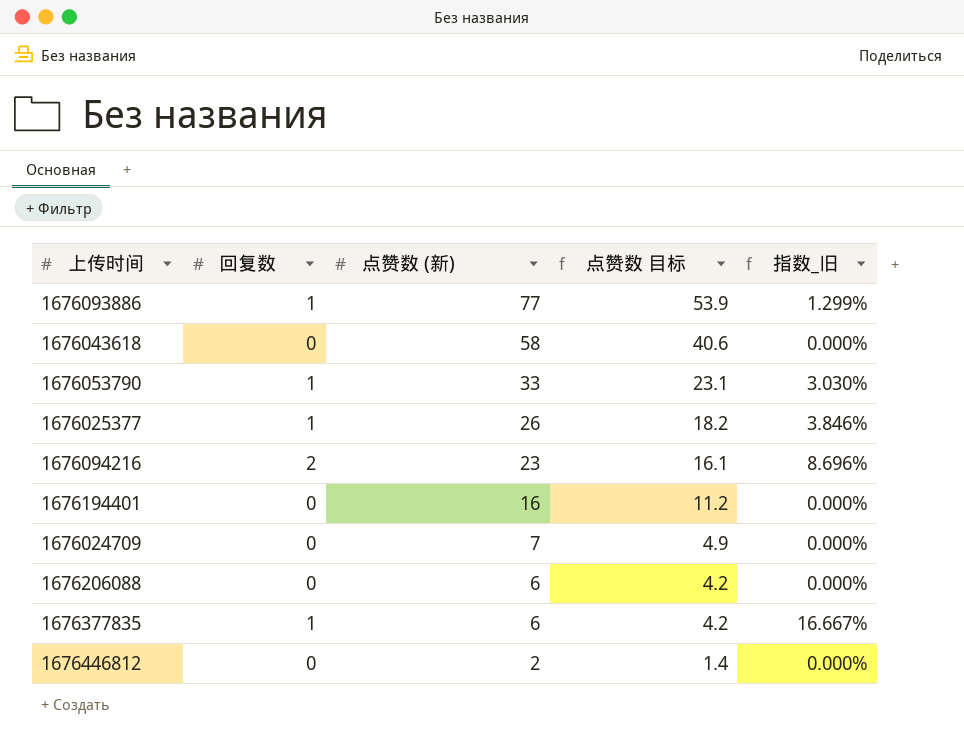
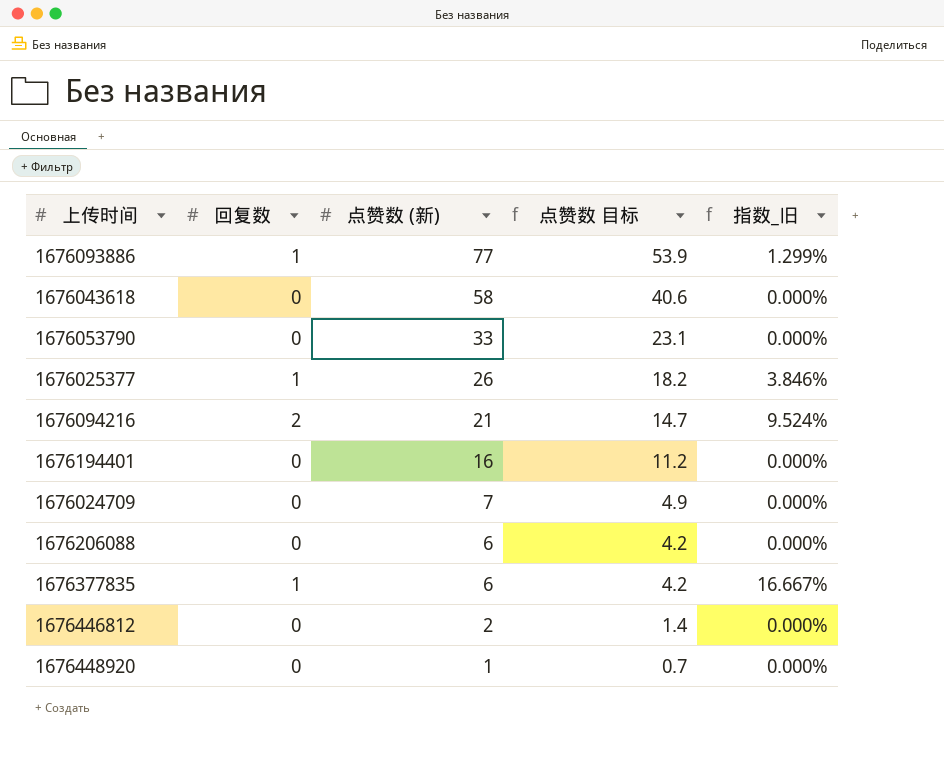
1676053790 | 回复数: 1 -> 0
1676053790 | 指数_旧: 3.030% -> 0.000%
1676094216 | 点赞数 (新): 23 -> 21
1676094216 | 点赞数 目标: 16.1 -> 14.7
1676094216 | 指数_旧: 8.696% -> 9.524%
row 1676448920: none -> 0 | 1 | 0.7 | 0.000%

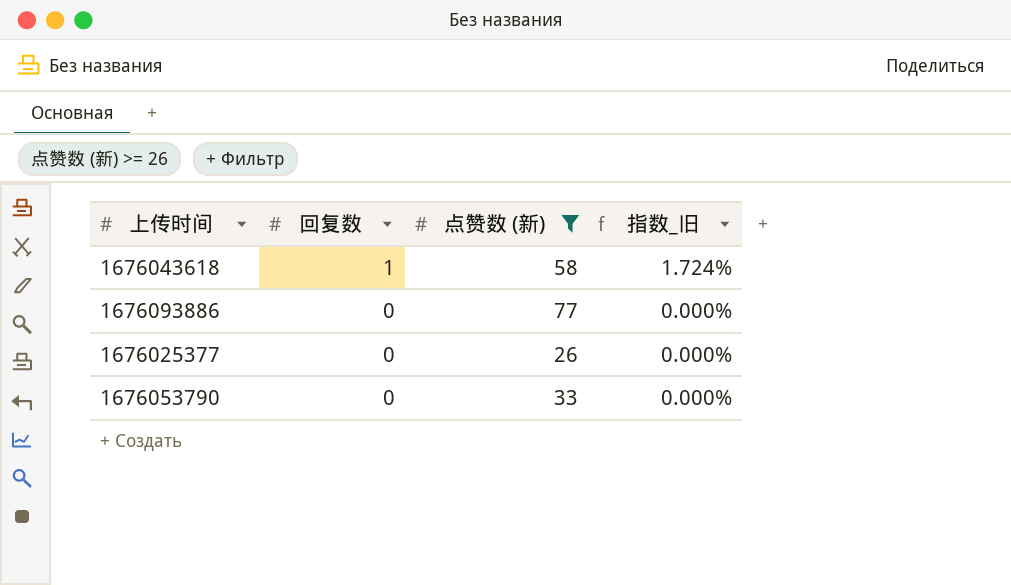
filter: none -> 点赞数 (新) >= 26
row order: 点赞数 (新) descending -> 回复数 descending
column 点赞数 目标 | formula: [点赞数 (新)] * 0.7 -> none
1676043618 | 回复数: 0 -> 1
1676043618 | 指数_旧: 0.000% -> 1.724%
1676093886 | 回复数: 1 -> 0
1676093886 | 指数_旧: 1.299% -> 0.000%
1676025377 | 回复数: 1 -> 0
1676025377 | 指数_旧: 3.846% -> 0.000%

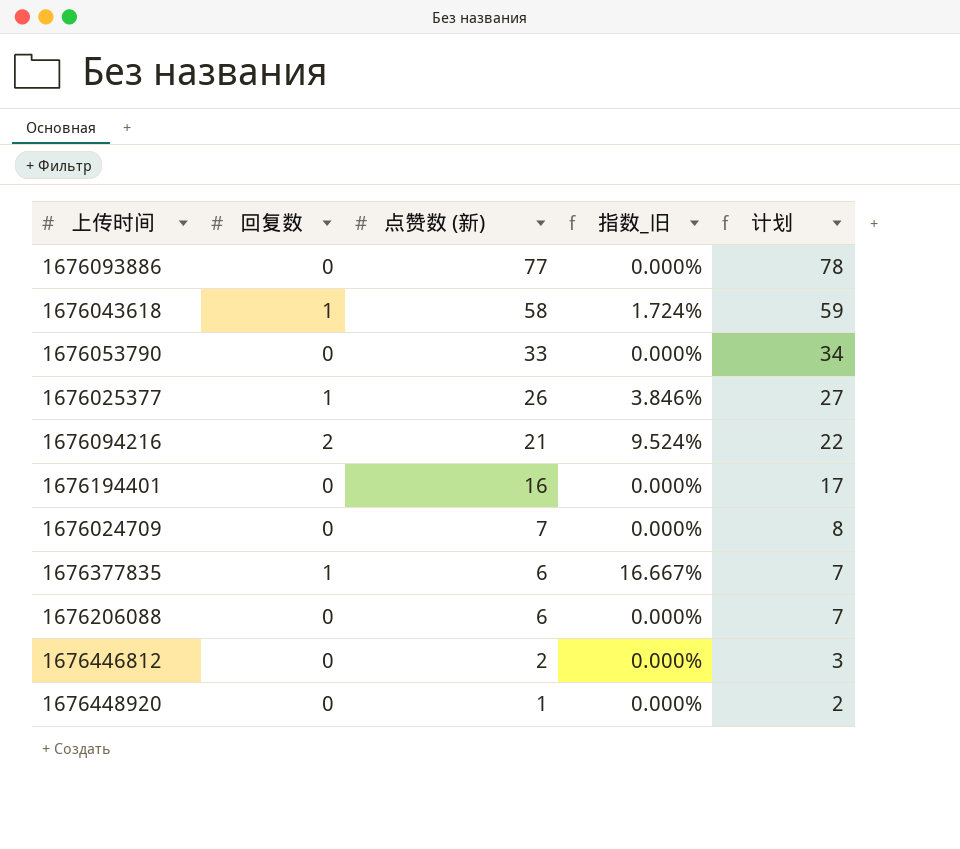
filter: 点赞数 (新) >= 26 -> none
row order: 回复数 descending -> 点赞数 (新) descending
column 计划 | formula: none -> [点赞数 (新)] + 1
1676025377 | 回复数: 0 -> 1
1676025377 | 指数_旧: 0.000% -> 3.846%

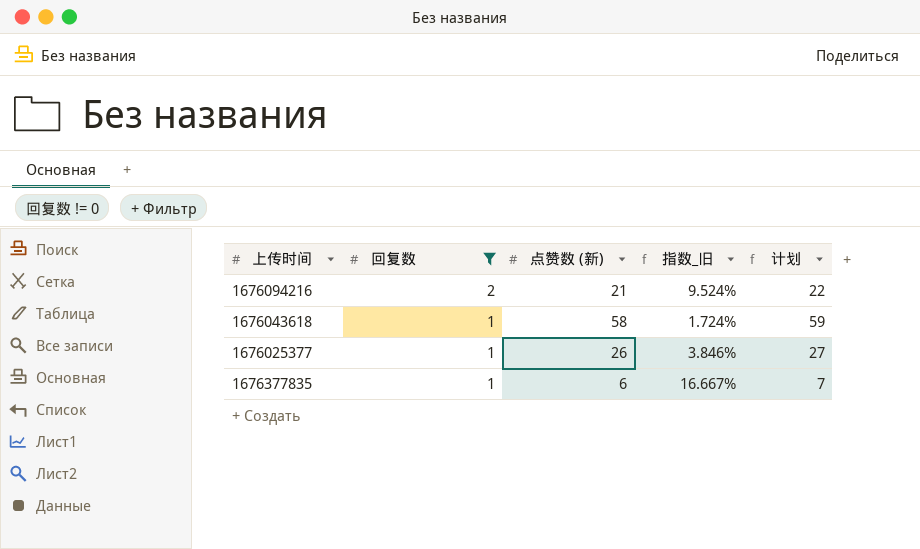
filter: none -> 回复数 != 0
row order: 点赞数 (新) descending -> 回复数 descending

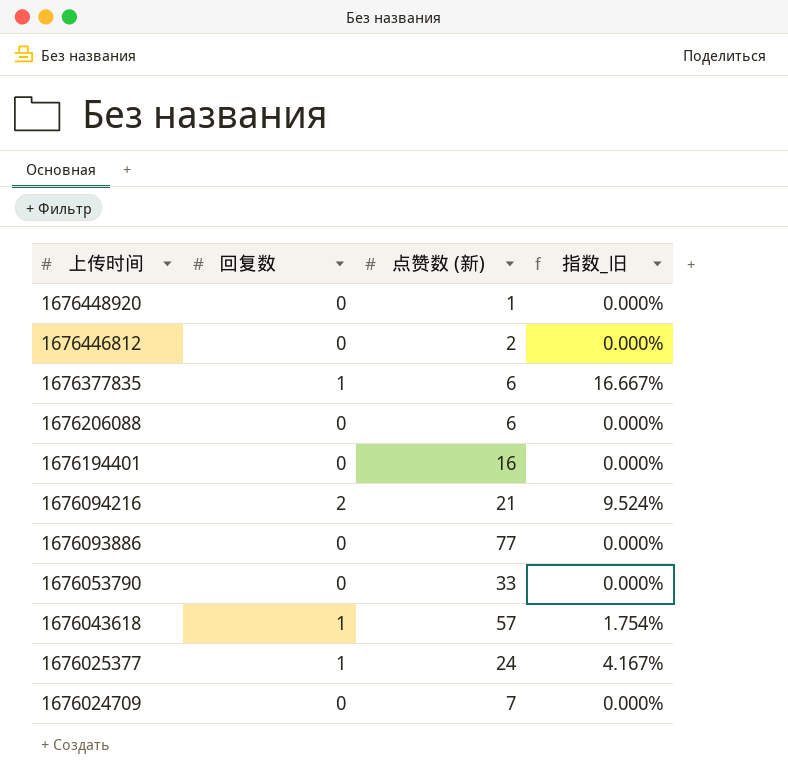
filter: 回复数 != 0 -> none
row order: 回复数 descending -> 上传时间 descending
column 计划 | formula: [点赞数 (新)] + 1 -> none
1676043618 | 点赞数 (新): 58 -> 57
1676043618 | 指数_旧: 1.724% -> 1.754%
1676025377 | 点赞数 (新): 26 -> 24
1676025377 | 指数_旧: 3.846% -> 4.167%

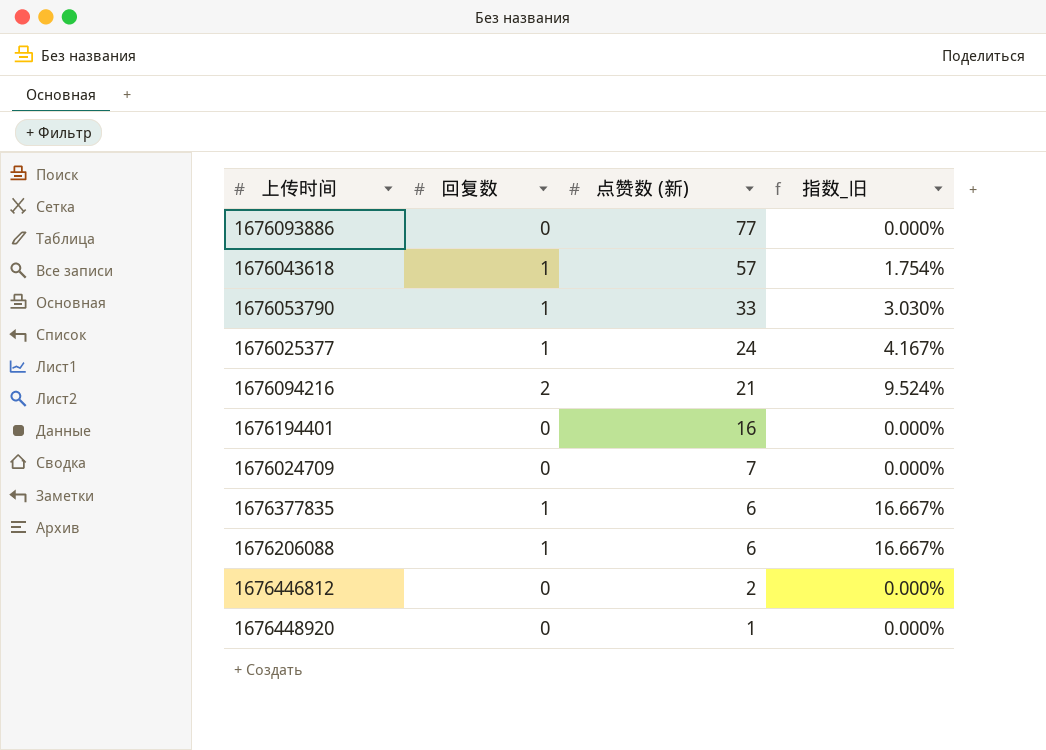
row order: 上传时间 descending -> 点赞数 (新) descending
1676053790 | 回复数: 0 -> 1
1676053790 | 指数_旧: 0.000% -> 3.030%
1676206088 | 回复数: 0 -> 1
1676206088 | 指数_旧: 0.000% -> 16.667%

